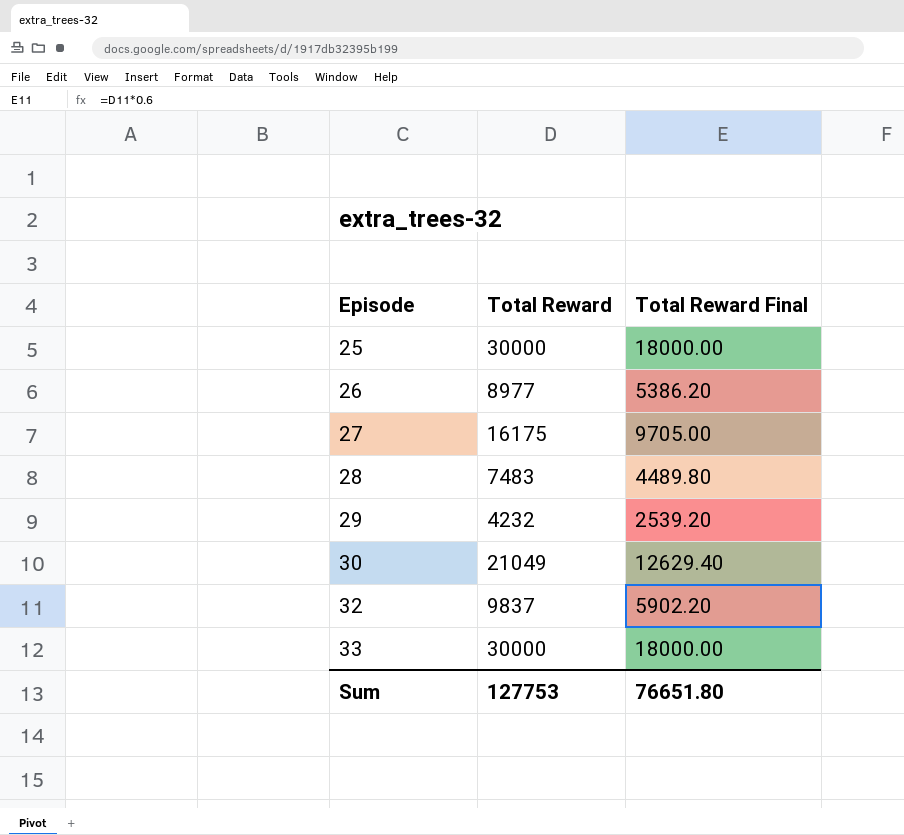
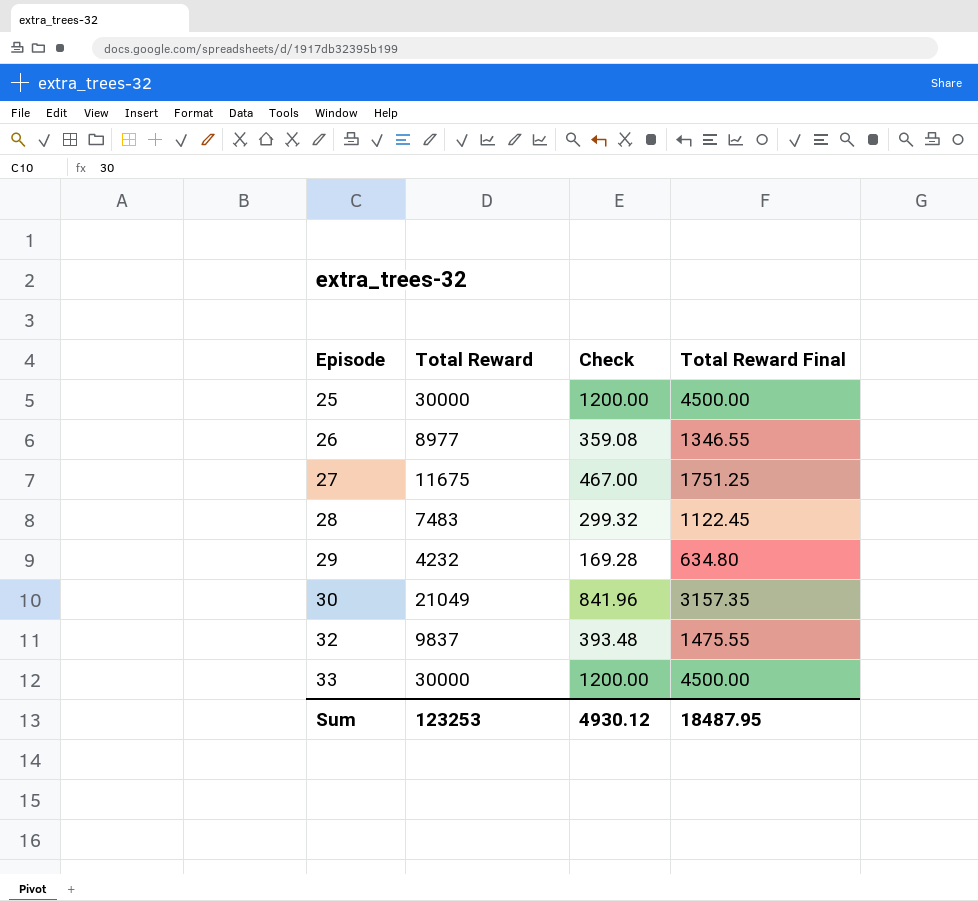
column Check | formula: none -> [Total Reward] * 0.04
column Total Reward Final | formula: [Total Reward] * 0.6 -> [Total Reward] * 0.15
27 | Total Reward: 16175 -> 11675
Sum | Total Reward: 127753 -> 123253
Sum | Total Reward Final: 76651.80 -> 18487.95

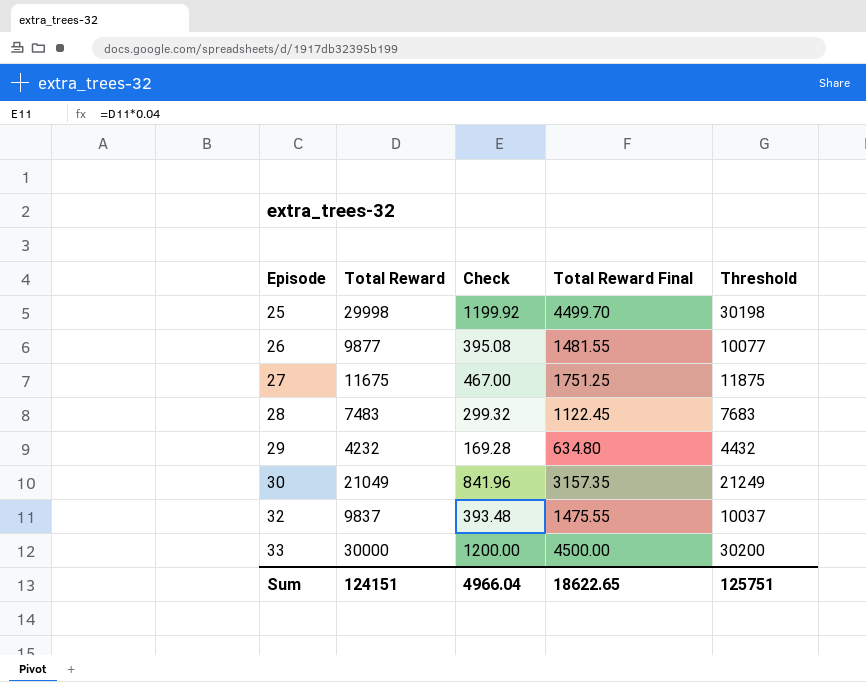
column Threshold | formula: none -> [Total Reward] + 200
25 | Total Reward: 30000 -> 29998
25 | Check: 1200.00 -> 1199.92
25 | Total Reward Final: 4500.00 -> 4499.70
26 | Total Reward: 8977 -> 9877
26 | Check: 359.08 -> 395.08
26 | Total Reward Final: 1346.55 -> 1481.55
Sum | Total Reward: 123253 -> 124151
Sum | Check: 4930.12 -> 4966.04
Sum | Total Reward Final: 18487.95 -> 18622.65

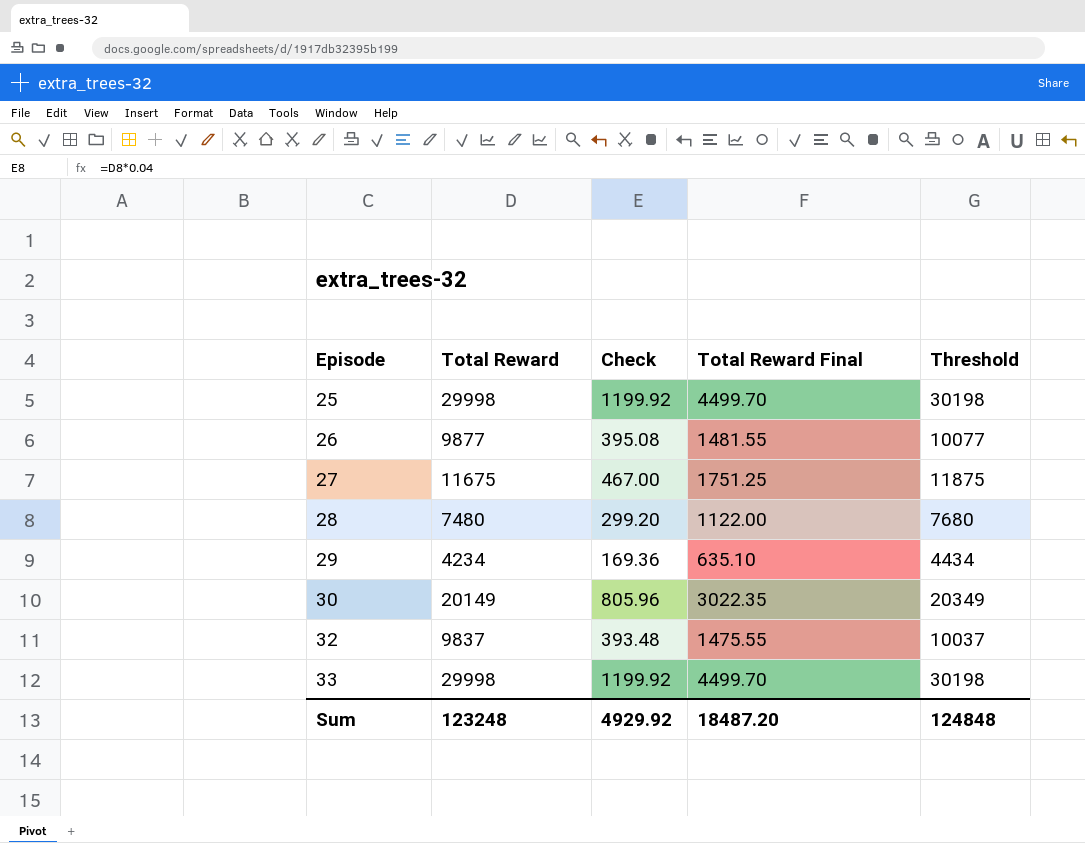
28 | Total Reward: 7483 -> 7480
28 | Check: 299.32 -> 299.20
28 | Total Reward Final: 1122.45 -> 1122.00
28 | Threshold: 7683 -> 7680
29 | Total Reward: 4232 -> 4234
29 | Check: 169.28 -> 169.36
29 | Total Reward Final: 634.80 -> 635.10
29 | Threshold: 4432 -> 4434
30 | Total Reward: 21049 -> 20149
30 | Check: 841.96 -> 805.96
30 | Total Reward Final: 3157.35 -> 3022.35
30 | Threshold: 21249 -> 20349
33 | Total Reward: 30000 -> 29998
33 | Check: 1200.00 -> 1199.92
33 | Total Reward Final: 4500.00 -> 4499.70
33 | Threshold: 30200 -> 30198
Sum | Total Reward: 124151 -> 123248
Sum | Check: 4966.04 -> 4929.92
Sum | Total Reward Final: 18622.65 -> 18487.20
Sum | Threshold: 125751 -> 124848

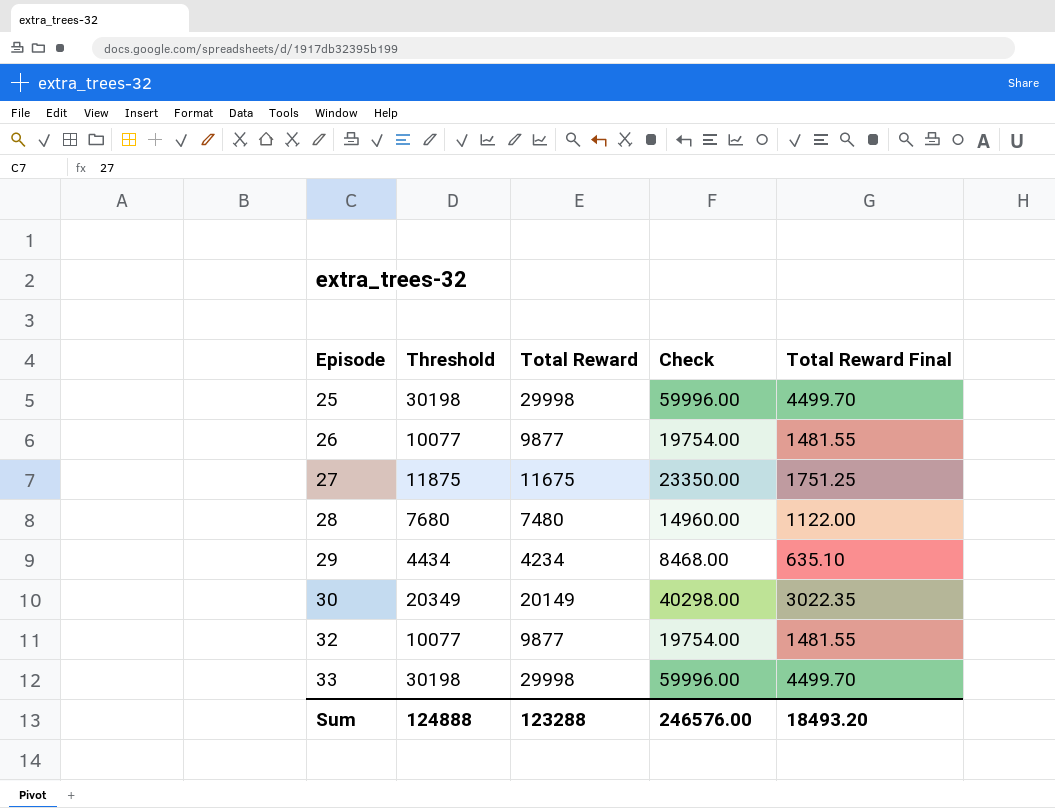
column Threshold | position: 5 -> 2
column Check | formula: [Total Reward] * 0.04 -> [Total Reward] * 2
32 | Threshold: 10037 -> 10077
32 | Total Reward: 9837 -> 9877
32 | Total Reward Final: 1475.55 -> 1481.55
Sum | Threshold: 124848 -> 124888
Sum | Total Reward: 123248 -> 123288
Sum | Check: 4929.92 -> 246576.00
Sum | Total Reward Final: 18487.20 -> 18493.20

